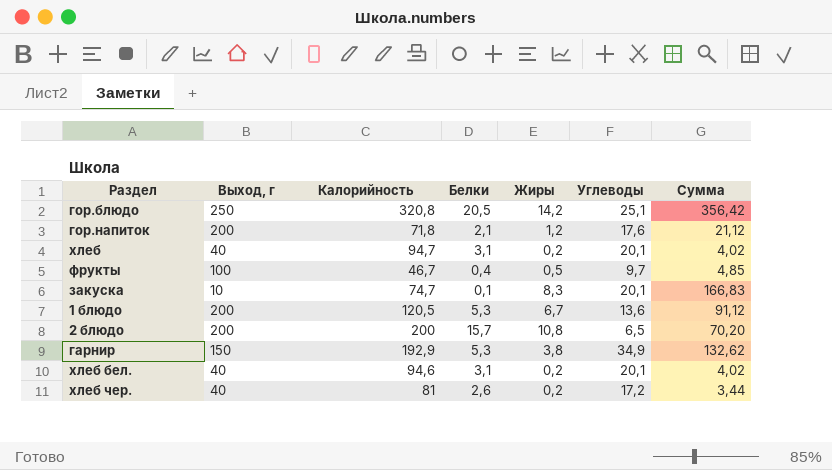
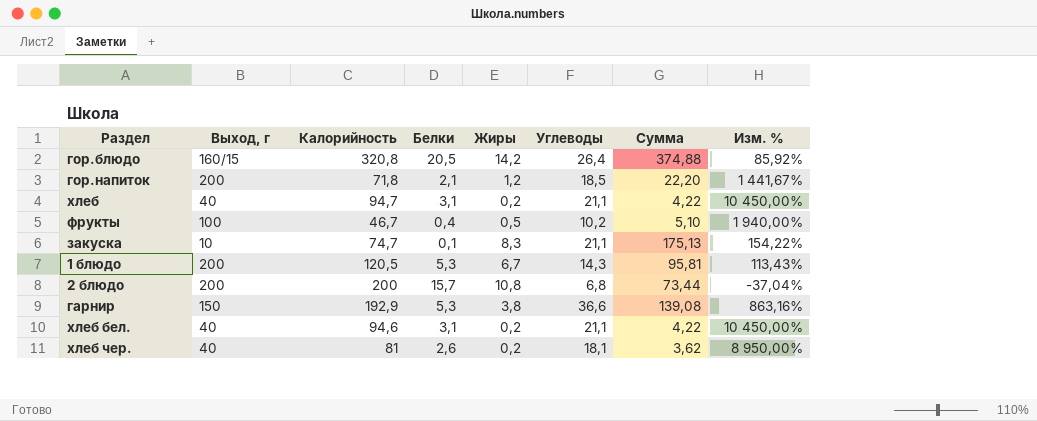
column Изм. % | formula: none -> ([Углеводы] - [Жиры]) / [Жиры]
гор.блюдо | Выход, г: 250 -> 160/15
гор.блюдо | Углеводы: 25,1 -> 26,4
гор.блюдо | Сумма: 356,42 -> 374,88
гор.напиток | Углеводы: 17,6 -> 18,5
гор.напиток | Сумма: 21,12 -> 22,20
хлеб | Углеводы: 20,1 -> 21,1
хлеб | Сумма: 4,02 -> 4,22
фрукты | Углеводы: 9,7 -> 10,2
фрукты | Сумма: 4,85 -> 5,10
закуска | Углеводы: 20,1 -> 21,1
закуска | Сумма: 166,83 -> 175,13
1 блюдо | Углеводы: 13,6 -> 14,3
1 блюдо | Сумма: 91,12 -> 95,81
2 блюдо | Углеводы: 6,5 -> 6,8
2 блюдо | Сумма: 70,20 -> 73,44
гарнир | Углеводы: 34,9 -> 36,6
гарнир | Сумма: 132,62 -> 139,08
хлеб бел. | Углеводы: 20,1 -> 21,1
хлеб бел. | Сумма: 4,02 -> 4,22
хлеб чер. | Углеводы: 17,2 -> 18,1
хлеб чер. | Сумма: 3,44 -> 3,62

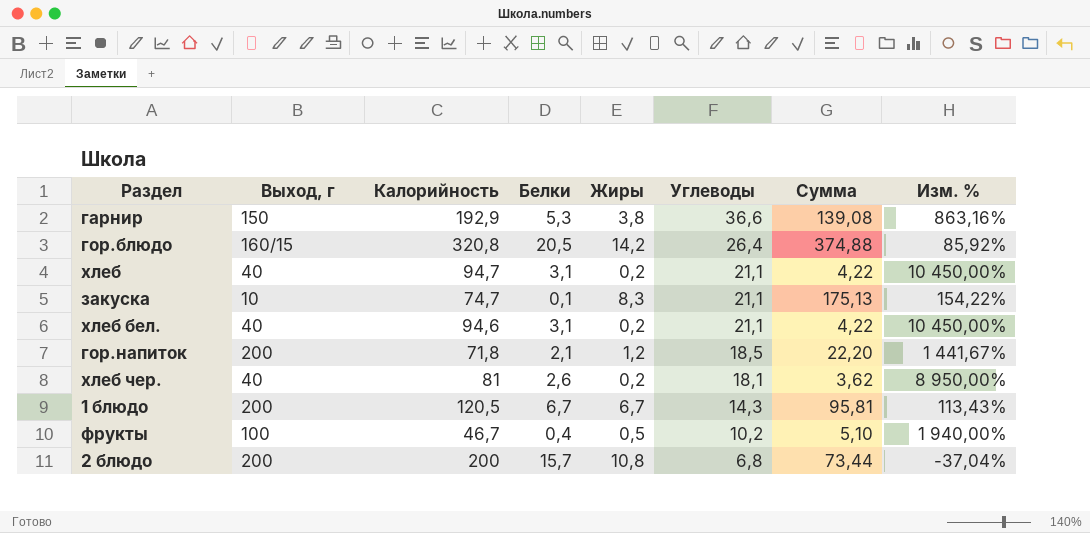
row order: none -> Углеводы descending
1 блюдо | Белки: 5,3 -> 6,7

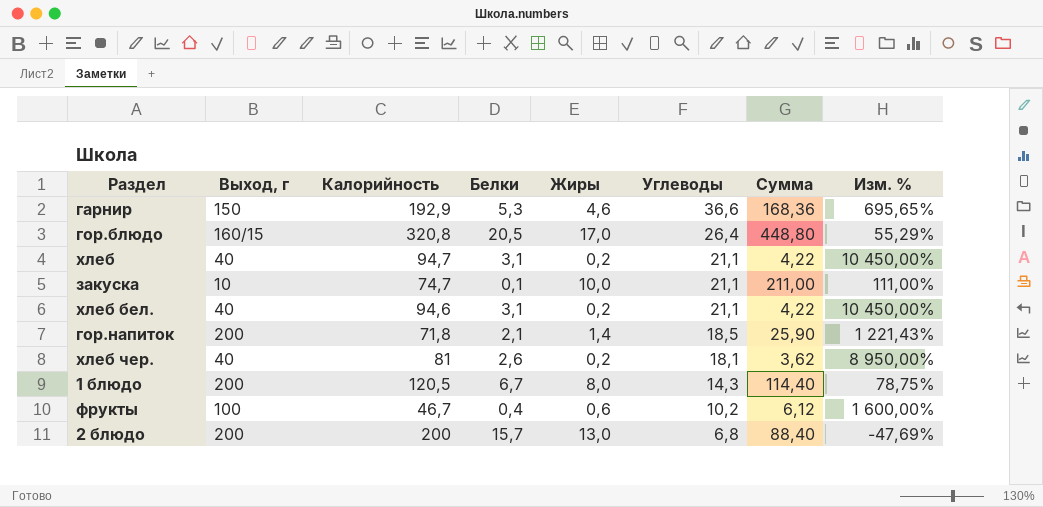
гарнир | Жиры: 3,8 -> 4,6
гарнир | Сумма: 139,08 -> 168,36
гарнир | Изм. %: 863,16% -> 695,65%
гор.блюдо | Жиры: 14,2 -> 17,0
гор.блюдо | Сумма: 374,88 -> 448,80
гор.блюдо | Изм. %: 85,92% -> 55,29%
закуска | Жиры: 8,3 -> 10,0
закуска | Сумма: 175,13 -> 211,00
закуска | Изм. %: 154,22% -> 111,00%
гор.напиток | Жиры: 1,2 -> 1,4
гор.напиток | Сумма: 22,20 -> 25,90
гор.напиток | Изм. %: 1 441,67% -> 1 221,43%
1 блюдо | Жиры: 6,7 -> 8,0
1 блюдо | Сумма: 95,81 -> 114,40
1 блюдо | Изм. %: 113,43% -> 78,75%
фрукты | Жиры: 0,5 -> 0,6
фрукты | Сумма: 5,10 -> 6,12
фрукты | Изм. %: 1 940,00% -> 1 600,00%
2 блюдо | Жиры: 10,8 -> 13,0
2 блюдо | Сумма: 73,44 -> 88,40
2 блюдо | Изм. %: -37,04% -> -47,69%

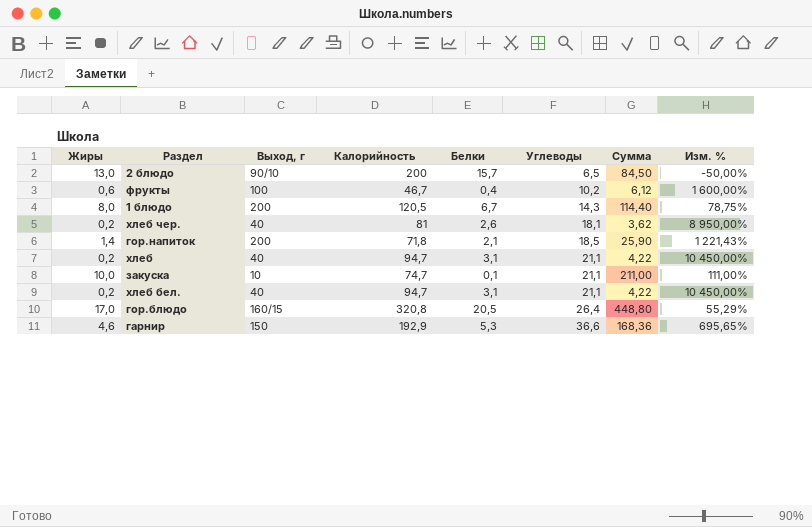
row order: Углеводы descending -> Углеводы ascending
column Жиры | position: 5 -> 1
2 блюдо | Выход, г: 200 -> 90/10
2 блюдо | Углеводы: 6,8 -> 6,5
2 блюдо | Сумма: 88,40 -> 84,50
2 блюдо | Изм. %: -47,69% -> -50,00%
хлеб бел. | Калорийность: 94,6 -> 94,7

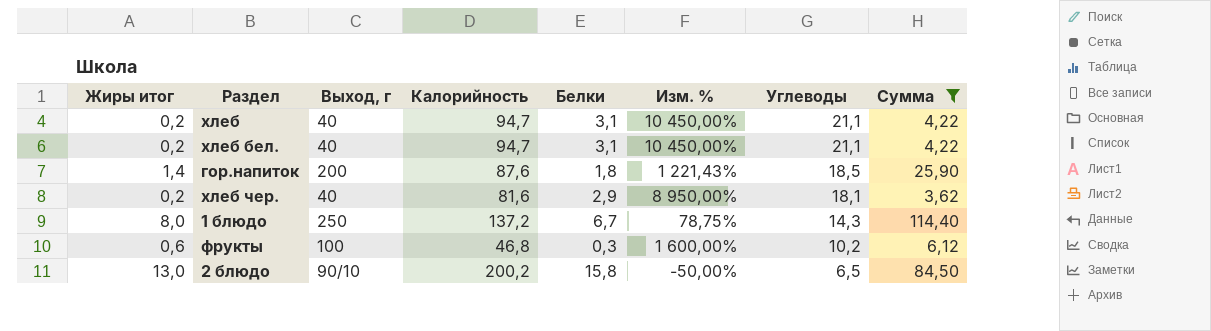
filter: none -> Сумма <= 114,40
row order: Углеводы ascending -> Углеводы descending
column name: Жиры -> Жиры итог
column Изм. % | position: 8 -> 6
гор.напиток | Калорийность: 71,8 -> 87,6
гор.напиток | Белки: 2,1 -> 1,8
хлеб чер. | Калорийность: 81 -> 81,6
хлеб чер. | Белки: 2,6 -> 2,9
1 блюдо | Выход, г: 200 -> 250
1 блюдо | Калорийность: 120,5 -> 137,2
фрукты | Калорийность: 46,7 -> 46,8
фрукты | Белки: 0,4 -> 0,3
2 блюдо | Калорийность: 200 -> 200,2
2 блюдо | Белки: 15,7 -> 15,8

